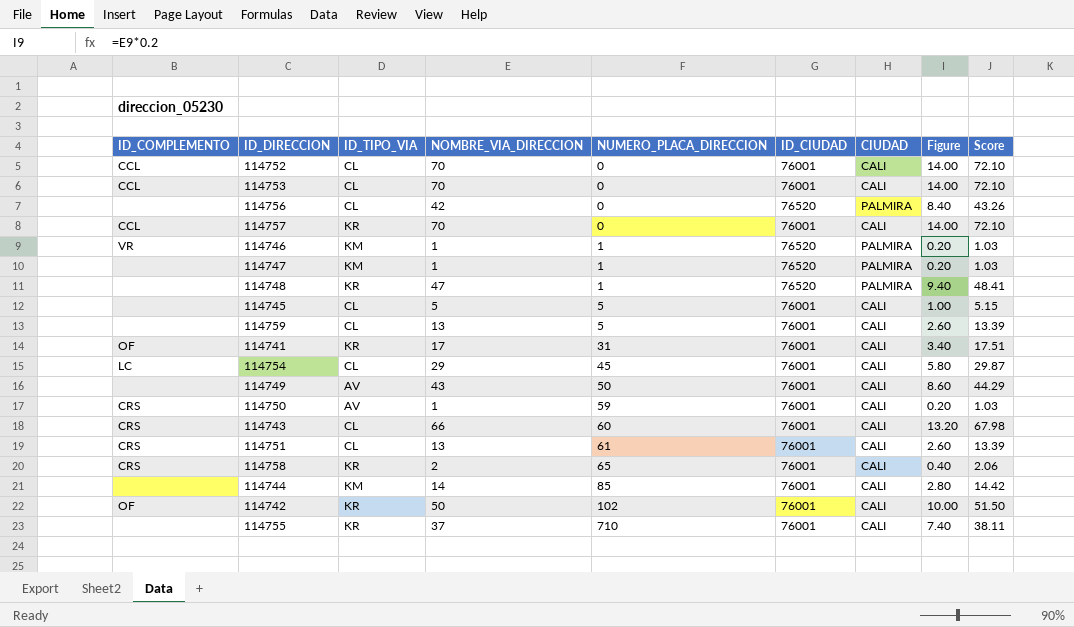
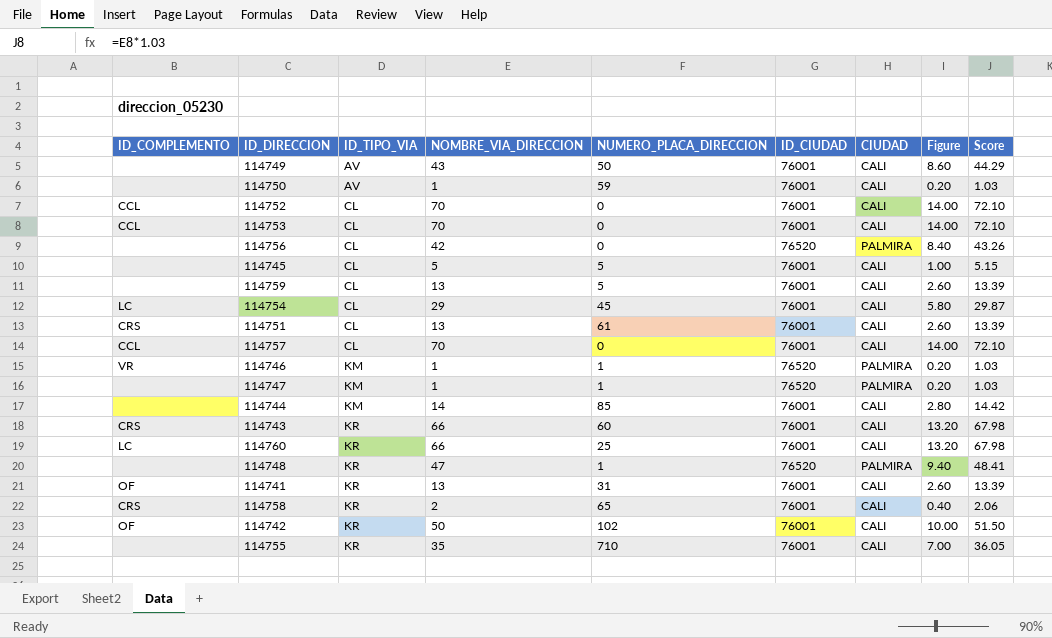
row order: NUMERO_PLACA_DIRECCION ascending -> ID_TIPO_VIA ascending
114750 | ID_COMPLEMENTO: CRS -> none
114757 | ID_TIPO_VIA: KR -> CL
114743 | ID_TIPO_VIA: CL -> KR
row 114760: none -> LC | KR | 66 | 25 | 76001 | CALI | 13.20 | 67.98
114741 | NOMBRE_VIA_DIRECCION: 17 -> 13
114741 | Figure: 3.40 -> 2.60
114741 | Score: 17.51 -> 13.39
114755 | NOMBRE_VIA_DIRECCION: 37 -> 35
114755 | Figure: 7.40 -> 7.00
114755 | Score: 38.11 -> 36.05

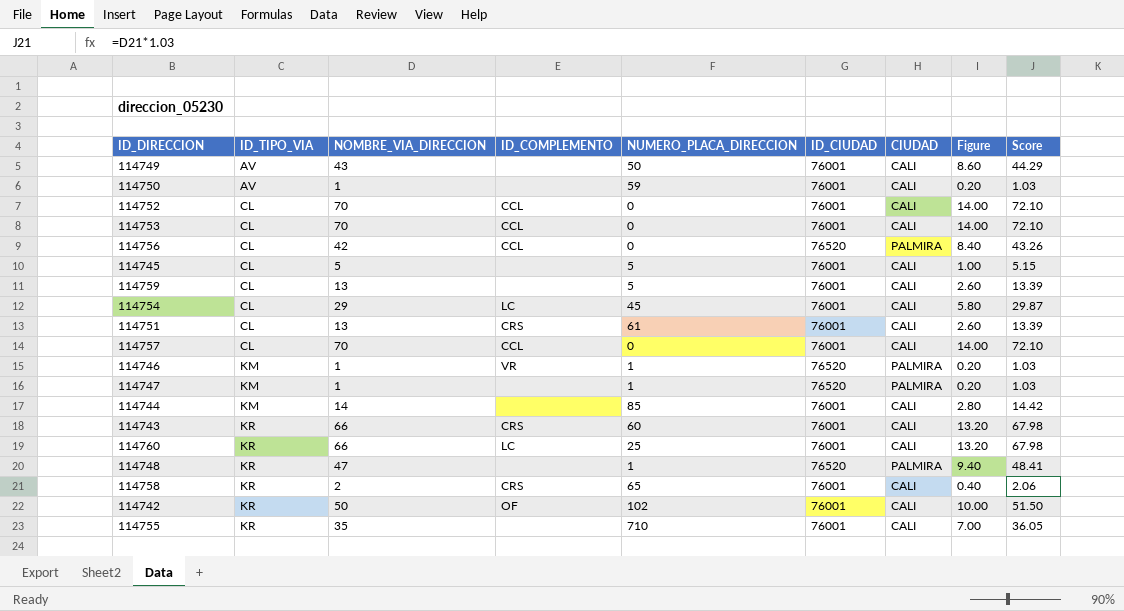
column ID_COMPLEMENTO | position: 1 -> 4
row 114741: OF | KR | 13 | 31 | 76001 | CALI | 2.60 | 13.39 -> none
114756 | ID_COMPLEMENTO: none -> CCL

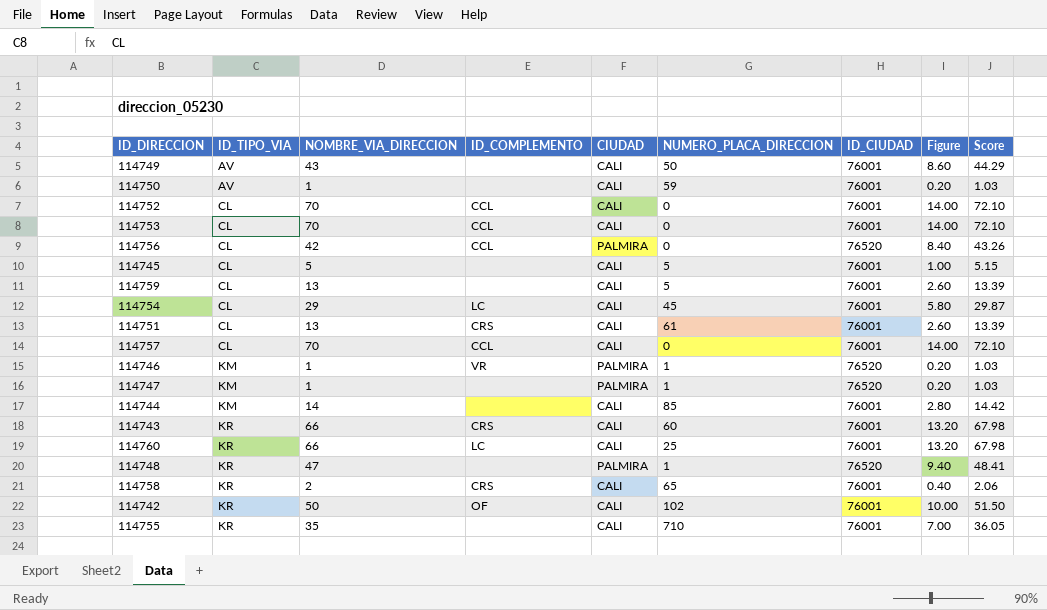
column CIUDAD | position: 7 -> 5

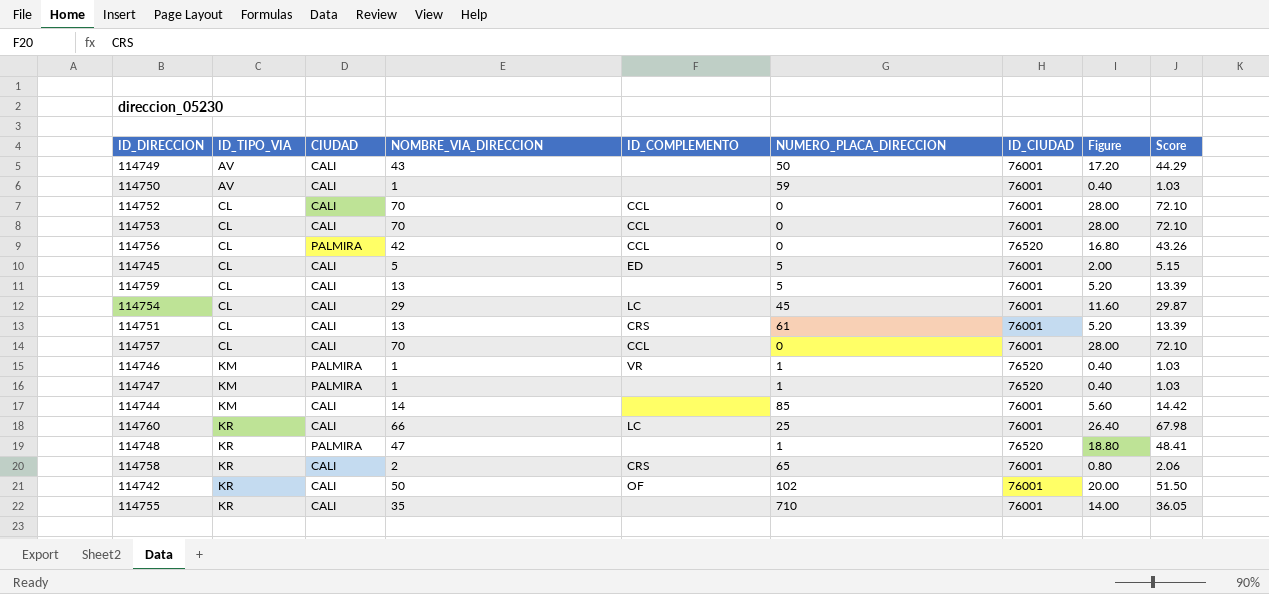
column CIUDAD | position: 5 -> 3
column Figure | formula: [NOMBRE_VIA_DIRECCION] * 0.2 -> [NOMBRE_VIA_DIRECCION] * 0.4
row 114743: KR | 66 | CRS | CALI | 60 | 76001 | 13.20 | 67.98 -> none
114745 | ID_COMPLEMENTO: none -> ED

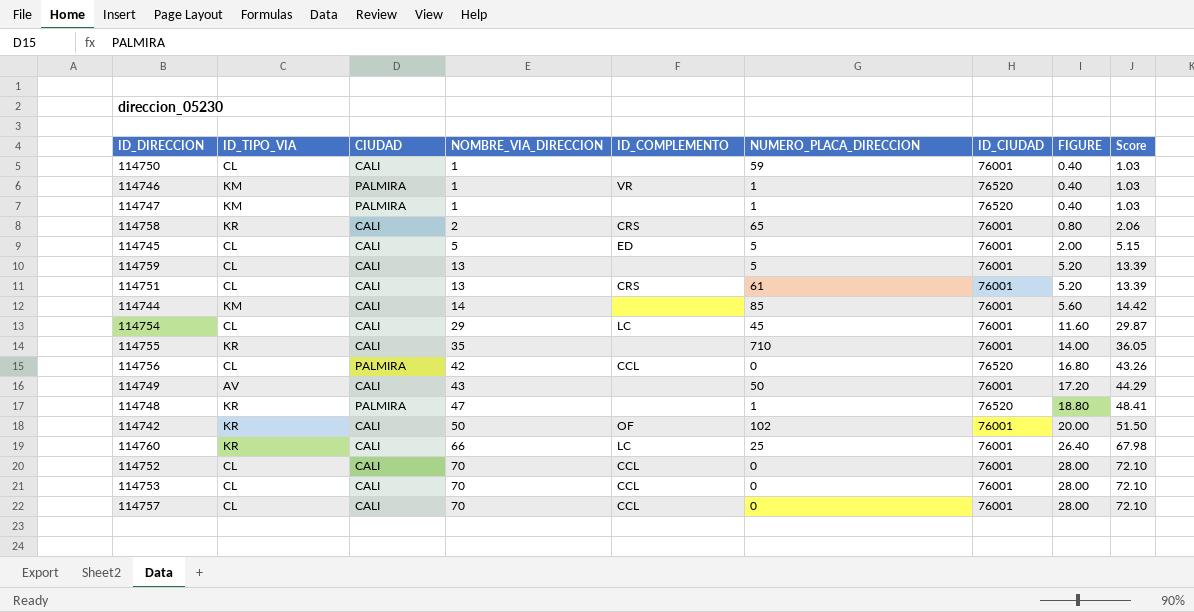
row order: ID_TIPO_VIA ascending -> NOMBRE_VIA_DIRECCION ascending
column name: Figure -> FIGURE
114750 | ID_TIPO_VIA: AV -> CL

